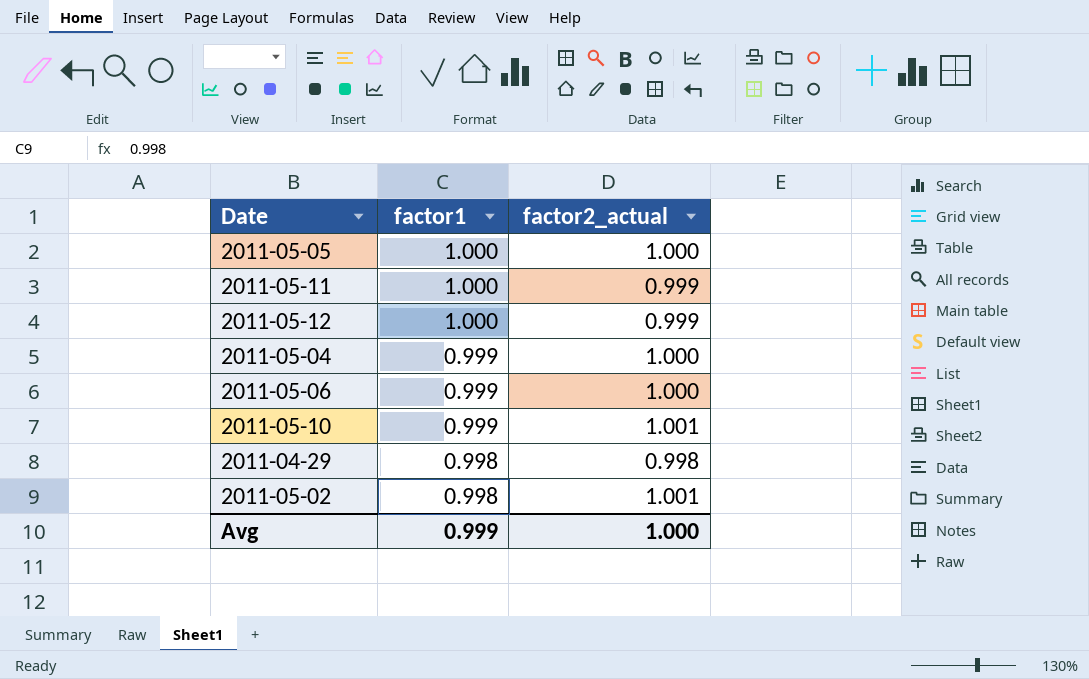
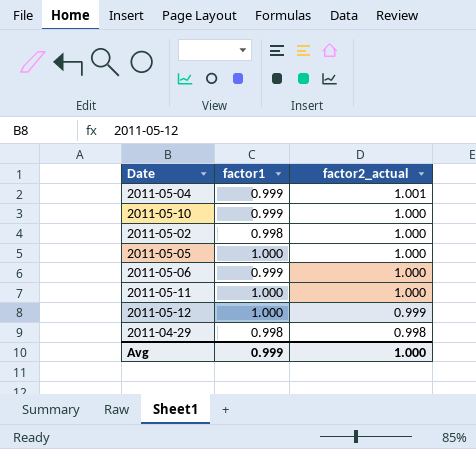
row order: factor1 descending -> factor2_actual descending
2011-05-04 | factor2_actual: 1.000 -> 1.001
2011-05-10 | factor2_actual: 1.001 -> 1.000
2011-05-02 | factor2_actual: 1.001 -> 1.000
2011-05-11 | factor2_actual: 0.999 -> 1.000

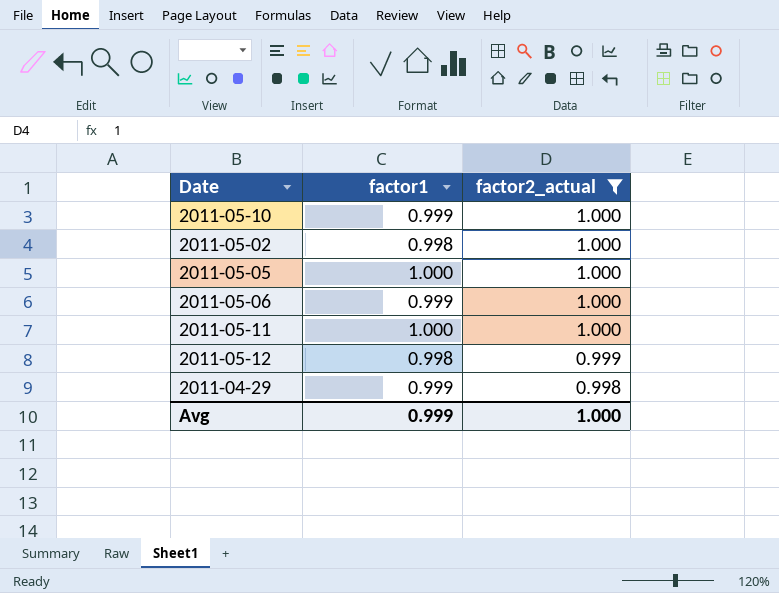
filter: none -> factor2_actual != 1.001
2011-05-12 | factor1: 1.000 -> 0.998
2011-04-29 | factor1: 0.998 -> 0.999

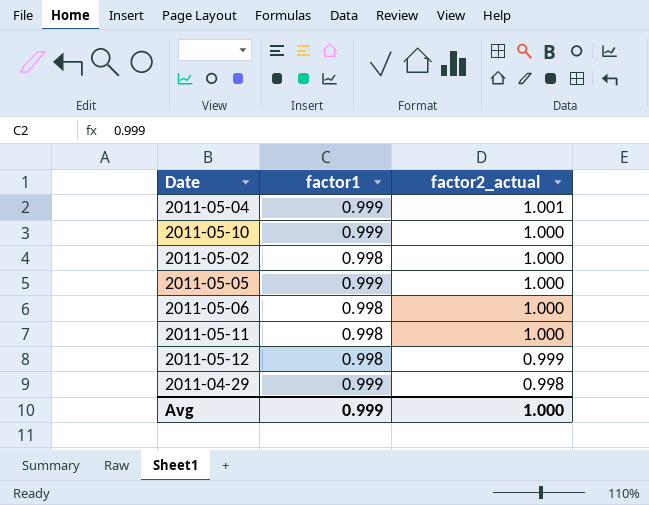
filter: factor2_actual != 1.001 -> none
2011-05-05 | factor1: 1.000 -> 0.999
2011-05-06 | factor1: 0.999 -> 0.998
2011-05-11 | factor1: 1.000 -> 0.998

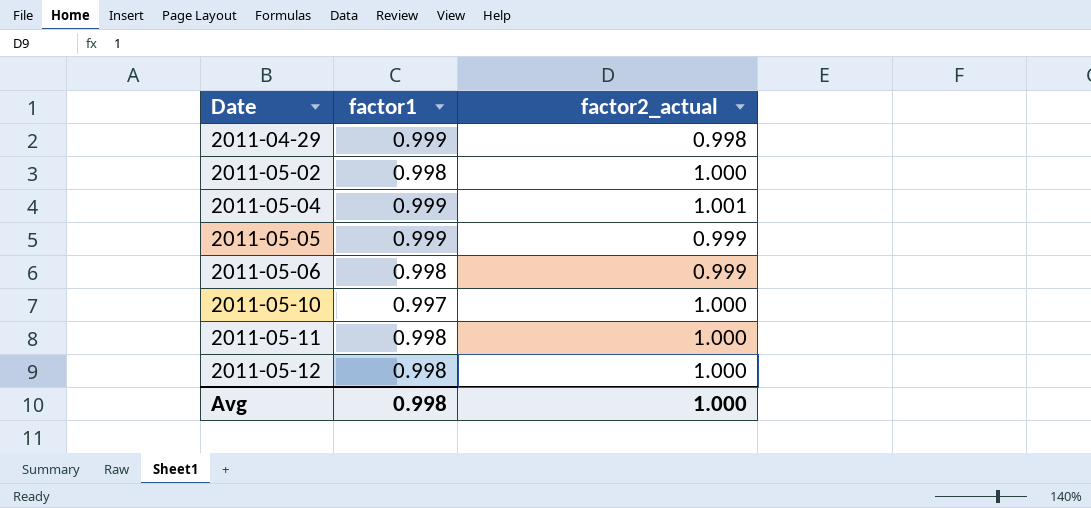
row order: factor2_actual descending -> Date ascending
2011-05-05 | factor2_actual: 1.000 -> 0.999
2011-05-06 | factor2_actual: 1.000 -> 0.999
2011-05-10 | factor1: 0.999 -> 0.997
2011-05-12 | factor2_actual: 0.999 -> 1.000
Avg | factor1: 0.999 -> 0.998

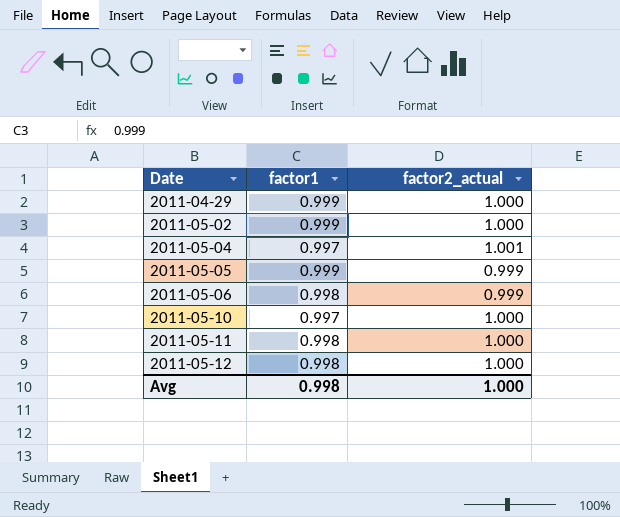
2011-04-29 | factor2_actual: 0.998 -> 1.000
2011-05-02 | factor1: 0.998 -> 0.999
2011-05-04 | factor1: 0.999 -> 0.997

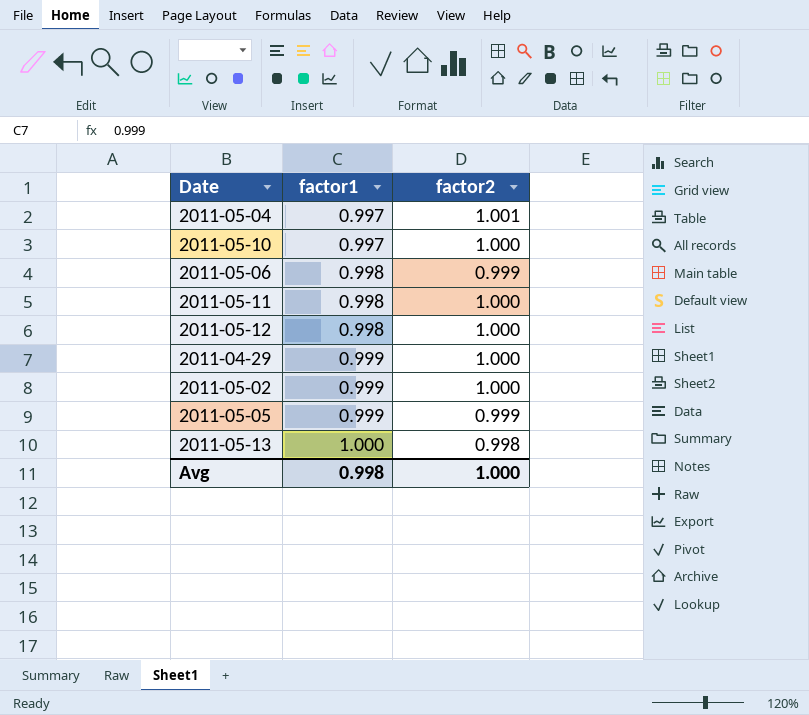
row order: Date ascending -> factor1 ascending
column name: factor2_actual -> factor2
row 2011-05-13: none -> 1.000 | 0.998

